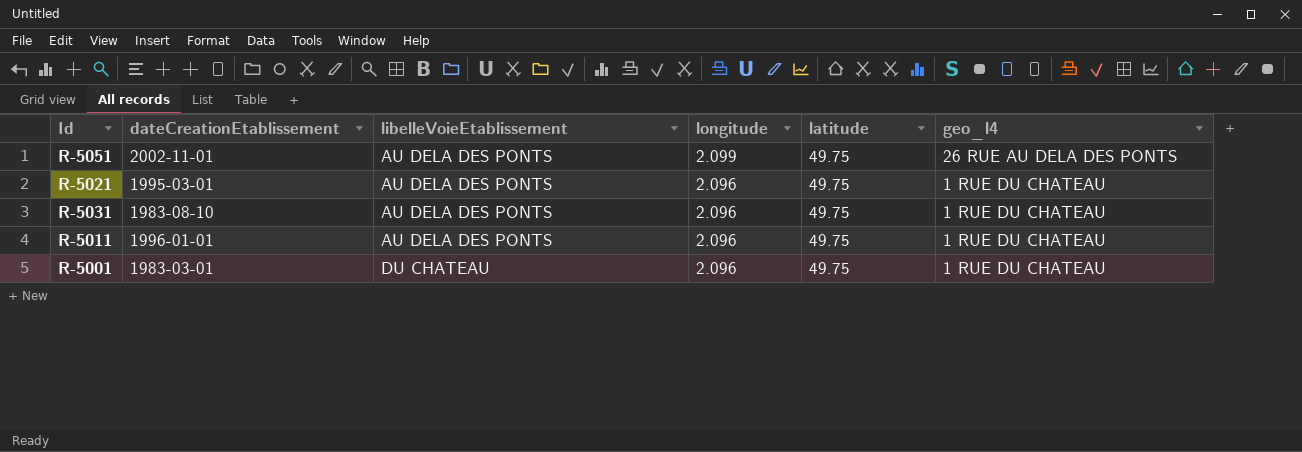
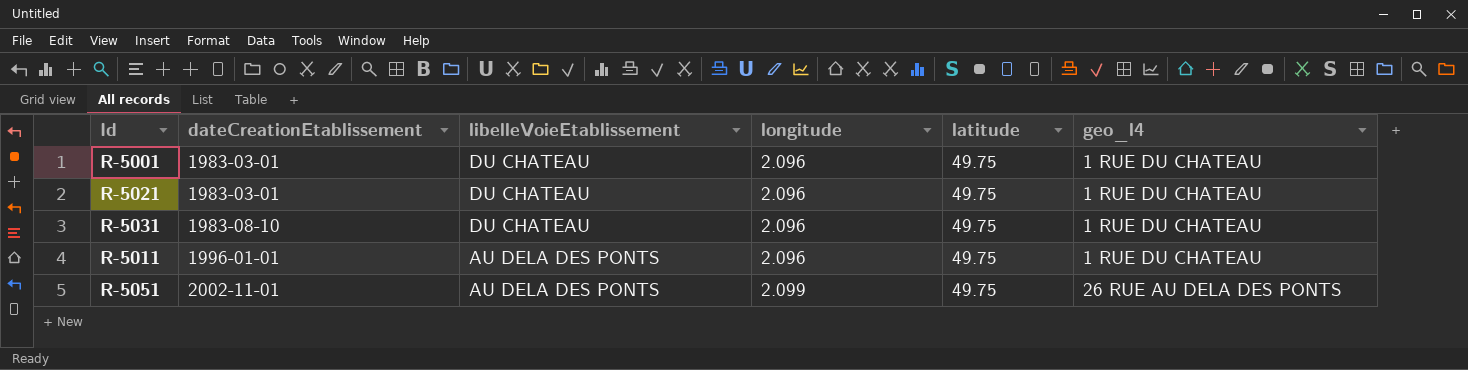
row order: libelleVoieEtablissement ascending -> dateCreationEtablissement ascending
R-5021 | dateCreationEtablissement: 1995-03-01 -> 1983-03-01
R-5021 | libelleVoieEtablissement: AU DELA DES PONTS -> DU CHATEAU
R-5031 | libelleVoieEtablissement: AU DELA DES PONTS -> DU CHATEAU

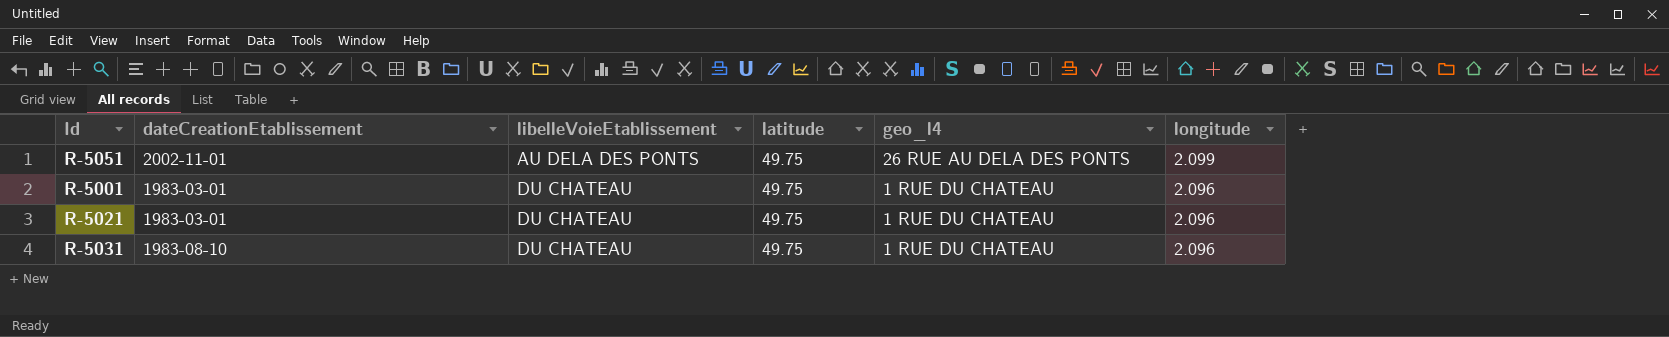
row order: dateCreationEtablissement ascending -> libelleVoieEtablissement ascending
column longitude | position: 4 -> 6
row R-5011: 1996-01-01 | AU DELA DES PONTS | 2.096 | 49.75 | 1 RUE DU CHATEAU -> none

